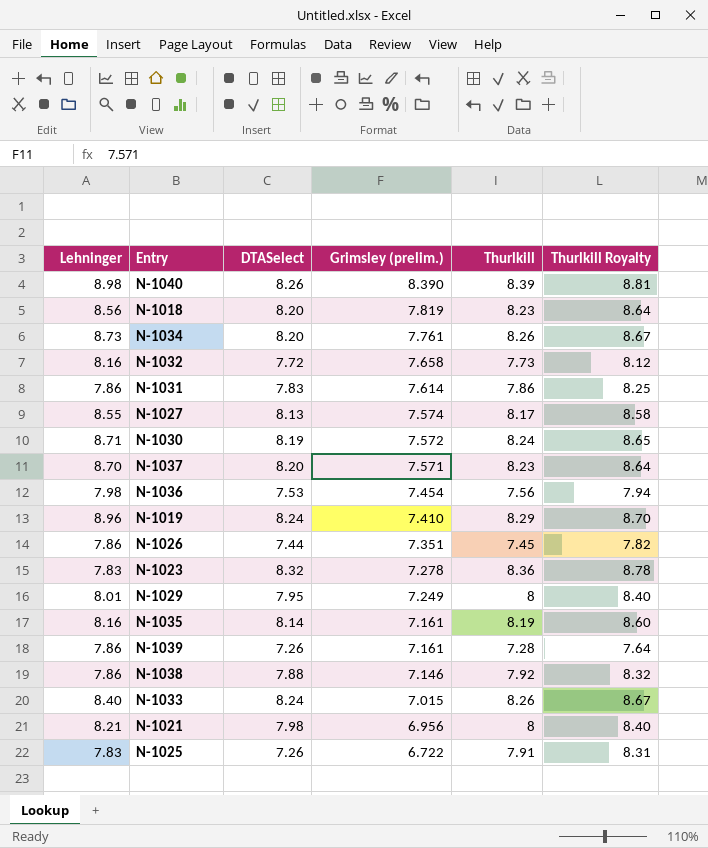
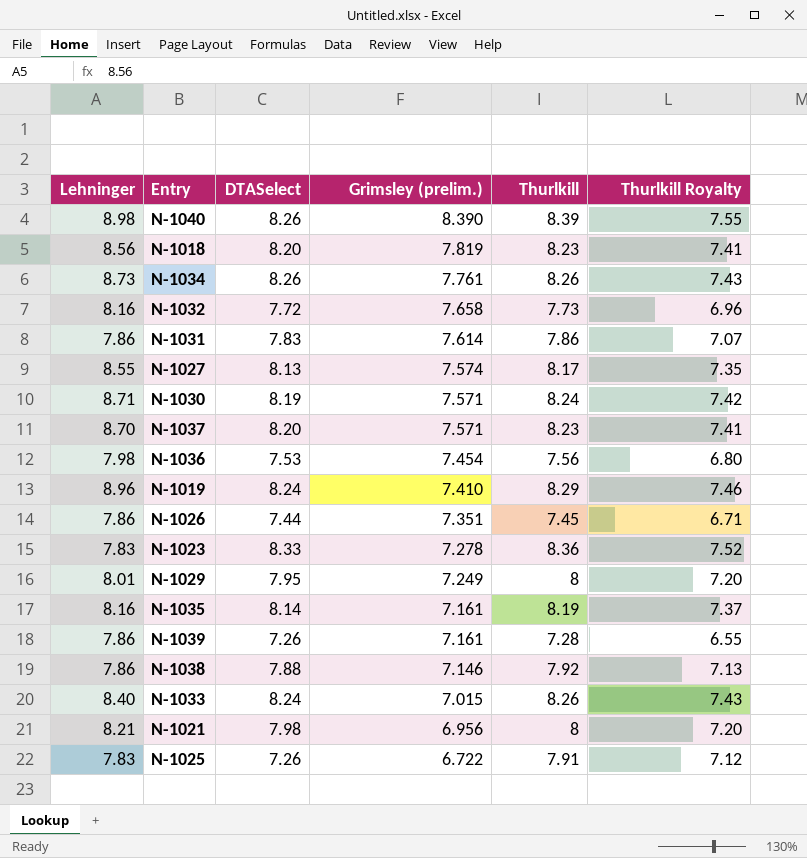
column Thurlkill Royalty | formula: [Thurlkill] * 1.05 -> [Thurlkill] * 0.9
N-1034 | DTASelect: 8.20 -> 8.26
N-1030 | Grimsley (prelim.): 7.572 -> 7.571
N-1023 | DTASelect: 8.32 -> 8.33

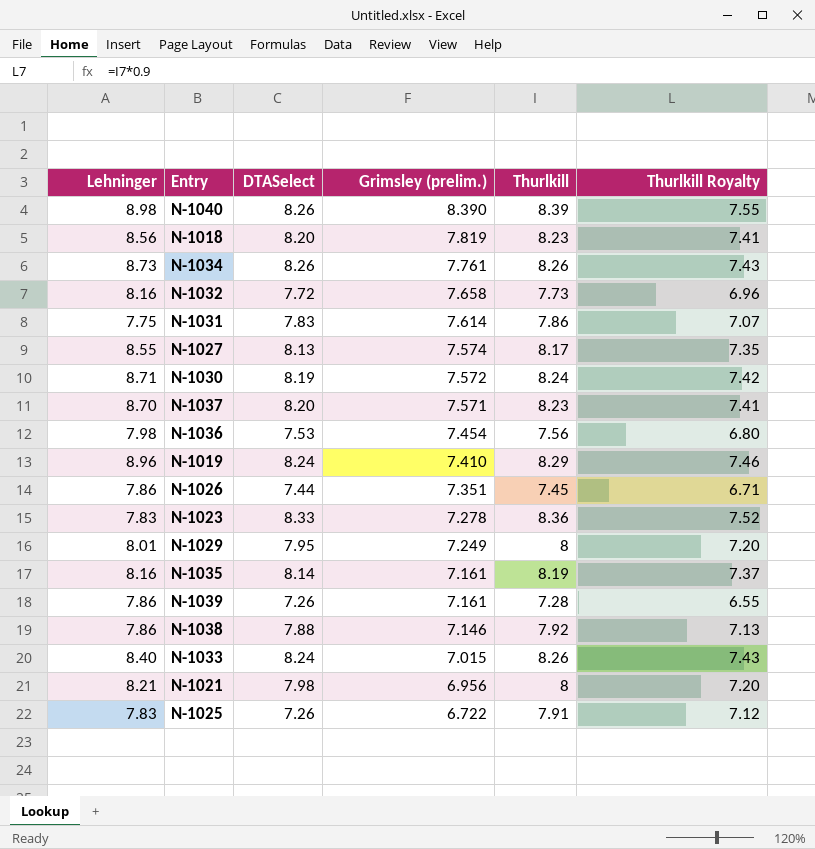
N-1031 | Lehninger: 7.86 -> 7.75
N-1030 | Grimsley (prelim.): 7.571 -> 7.572

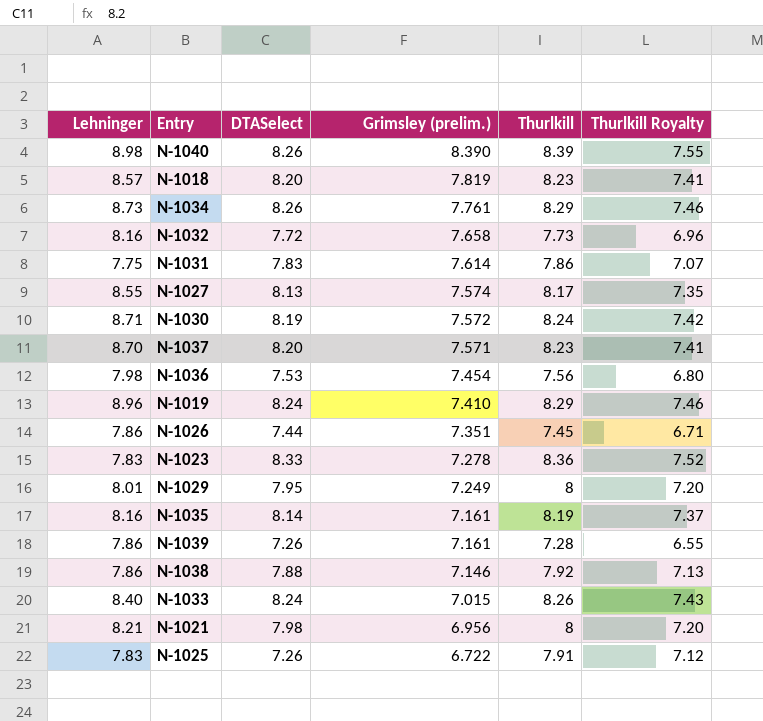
N-1018 | Lehninger: 8.56 -> 8.57
N-1034 | Thurlkill: 8.26 -> 8.29
N-1034 | Thurlkill Royalty: 7.43 -> 7.46

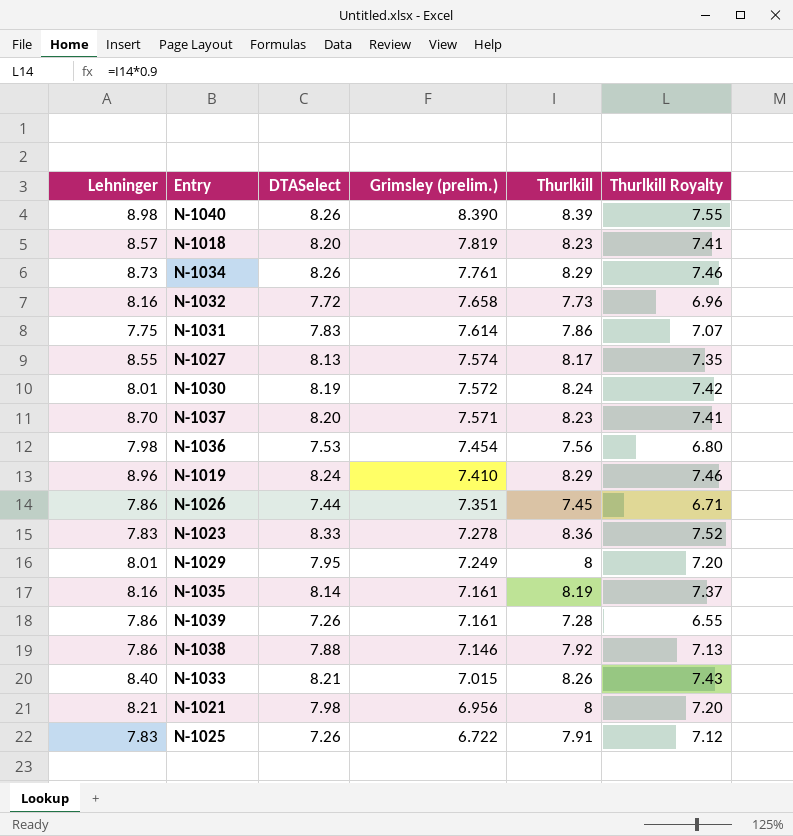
N-1030 | Lehninger: 8.71 -> 8.01
N-1033 | DTASelect: 8.24 -> 8.21

